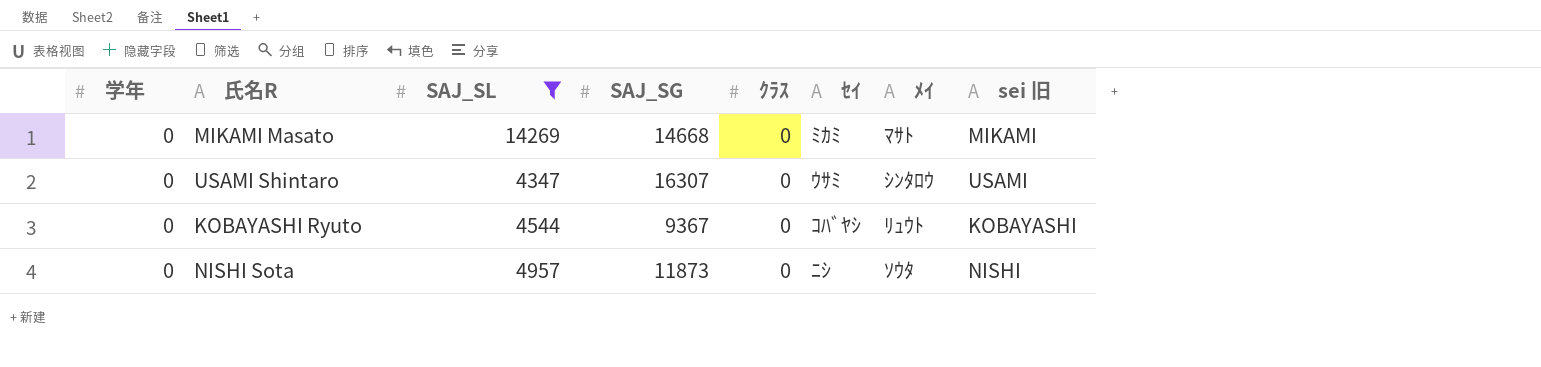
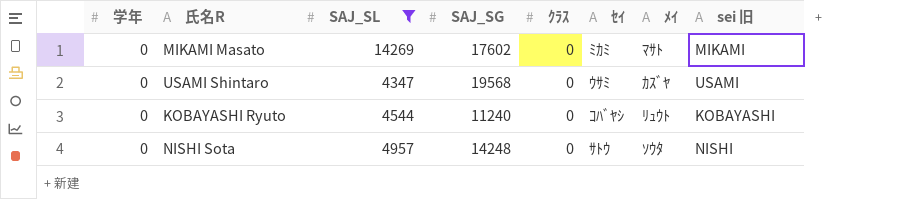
MIKAMI Masato | SAJ_SG: 14668 -> 17602
USAMI Shintaro | SAJ_SG: 16307 -> 19568
USAMI Shintaro | ﾒｲ: ｼﾝﾀﾛｳ -> ｶｽﾞﾔ
KOBAYASHI Ryuto | SAJ_SG: 9367 -> 11240
NISHI Sota | SAJ_SG: 11873 -> 14248
NISHI Sota | ｾｲ: ﾆｼ -> ｻﾄｳ

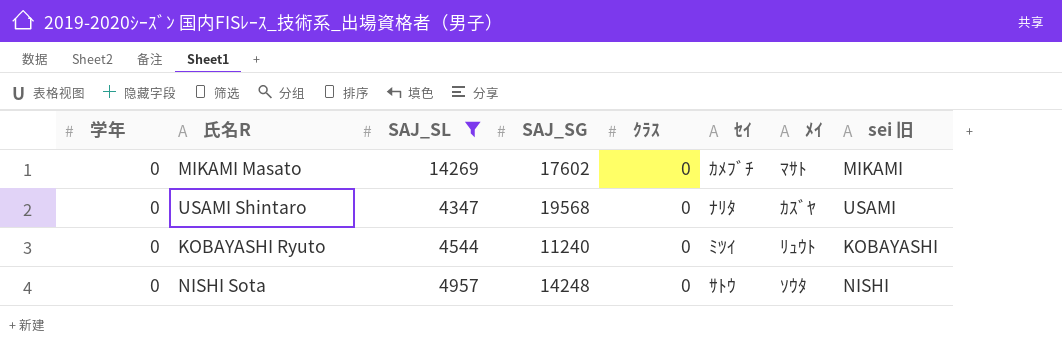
MIKAMI Masato | ｾｲ: ﾐｶﾐ -> ｶﾒﾌﾞﾁ
USAMI Shintaro | ｾｲ: ｳｻﾐ -> ﾅﾘﾀ
KOBAYASHI Ryuto | ｾｲ: ｺﾊﾞﾔｼ -> ﾐﾂｲ

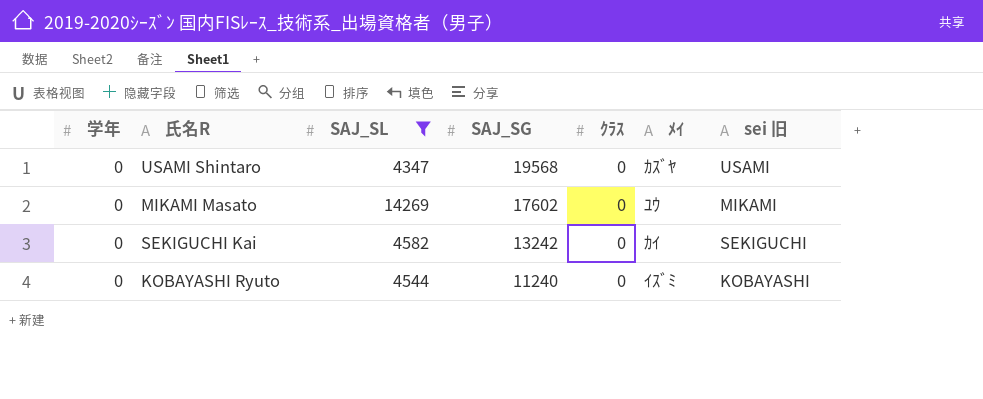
row order: none -> SAJ_SG descending
column ｾｲ | position: 6 -> none
row NISHI Sota: 0 | 4957 | 14248 | 0 | ｻﾄｳ | ｿｳﾀ | NISHI -> none
MIKAMI Masato | ﾒｲ: ﾏｻﾄ -> ﾕｳ
row SEKIGUCHI Kai: none -> 0 | 4582 | 13242 | 0 | ｶｲ | SEKIGUCHI
KOBAYASHI Ryuto | ﾒｲ: ﾘｭｳﾄ -> ｲｽﾞﾐ

